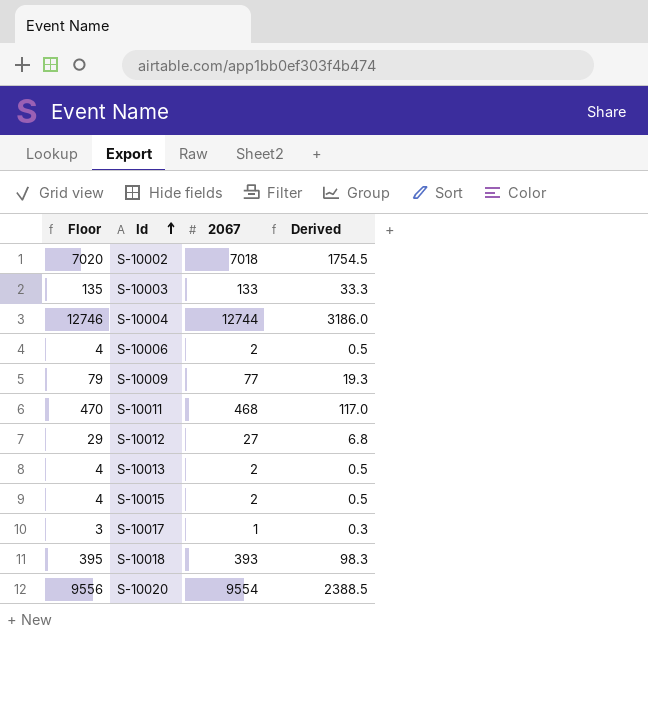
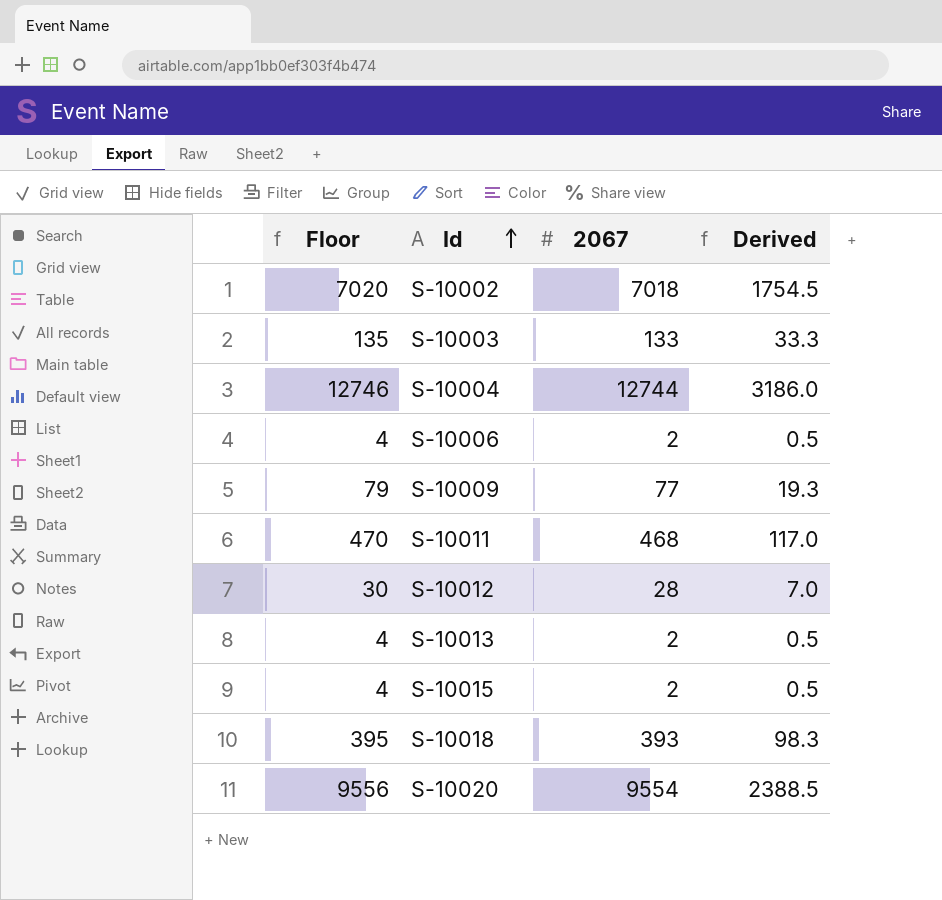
row S-10017: 3 | 1 | 0.3 -> none
S-10012 | Floor: 29 -> 30
S-10012 | 2067: 27 -> 28
S-10012 | Derived: 6.8 -> 7.0

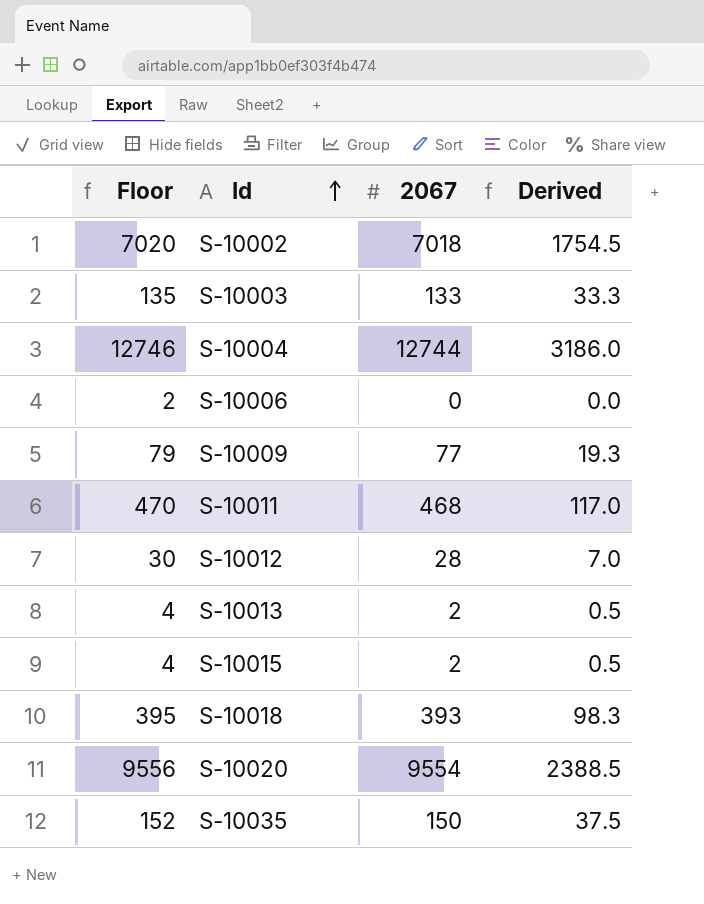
S-10006 | Floor: 4 -> 2
S-10006 | 2067: 2 -> 0
S-10006 | Derived: 0.5 -> 0.0
row S-10035: none -> 152 | 150 | 37.5

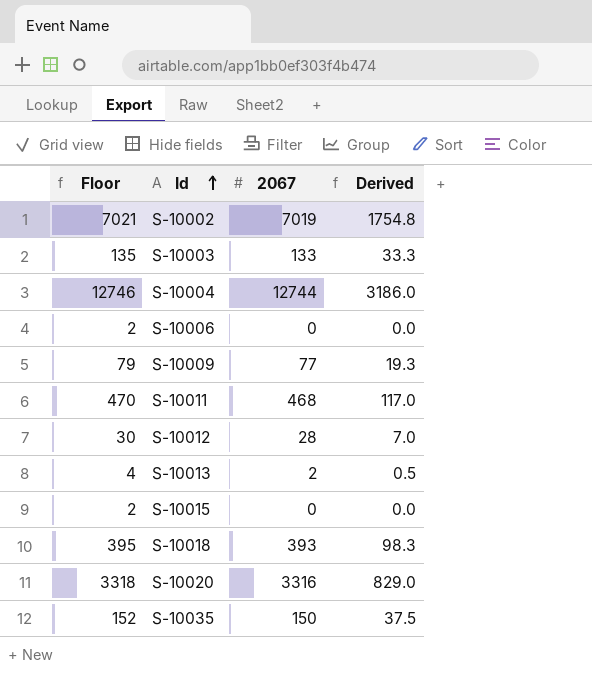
S-10002 | Floor: 7020 -> 7021
S-10002 | 2067: 7018 -> 7019
S-10002 | Derived: 1754.5 -> 1754.8
S-10015 | Floor: 4 -> 2
S-10015 | 2067: 2 -> 0
S-10015 | Derived: 0.5 -> 0.0
S-10020 | Floor: 9556 -> 3318
S-10020 | 2067: 9554 -> 3316
S-10020 | Derived: 2388.5 -> 829.0

